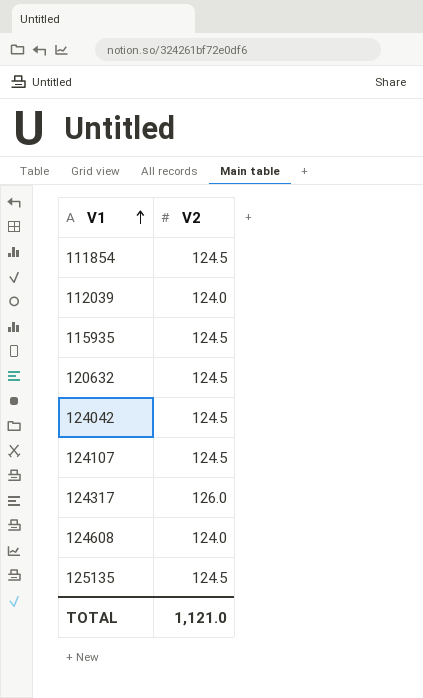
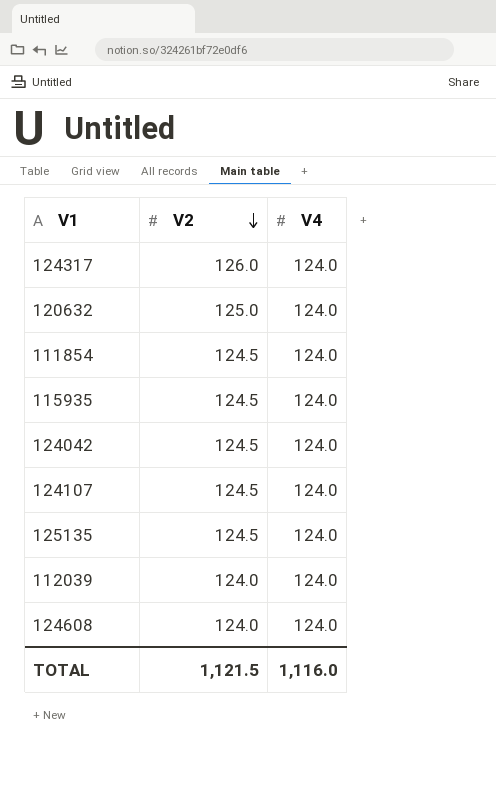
row order: V1 ascending -> V2 descending
column V4 | position: none -> 3
120632 | V2: 124.5 -> 125.0
TOTAL | V2: 1,121.0 -> 1,121.5

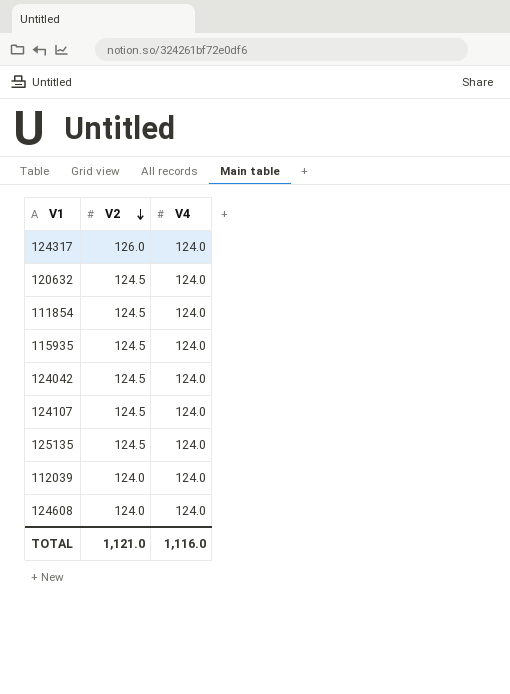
120632 | V2: 125.0 -> 124.5
TOTAL | V2: 1,121.5 -> 1,121.0

